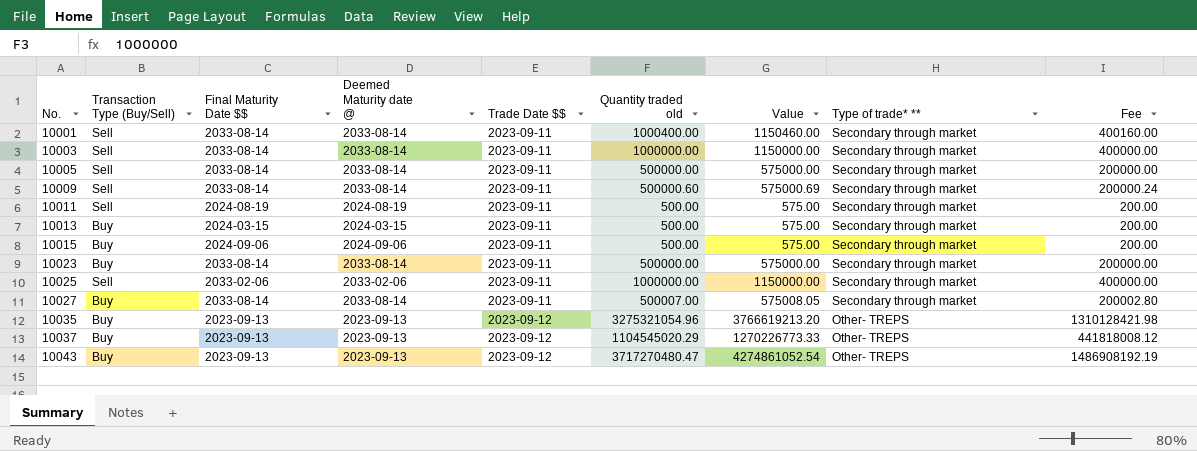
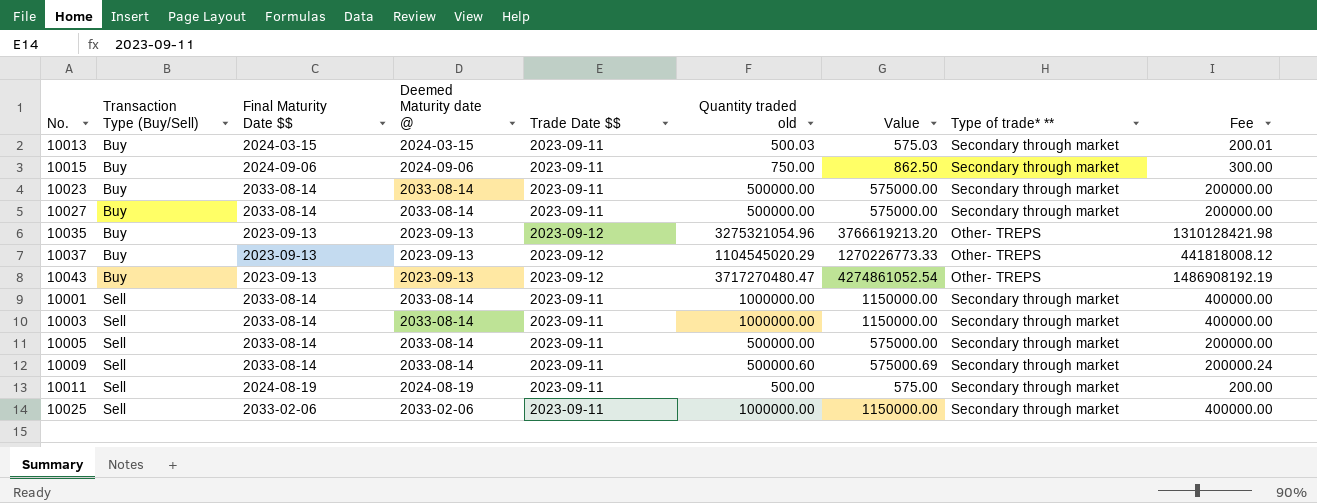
row order: No. ascending -> Transaction Type (Buy/Sell) ascending
10013 | Quantity traded old: 500.00 -> 500.03
10013 | Value: 575.00 -> 575.03
10013 | Fee: 200.00 -> 200.01
10015 | Quantity traded old: 500.00 -> 750.00
10015 | Value: 575.00 -> 862.50
10015 | Fee: 200.00 -> 300.00
10027 | Quantity traded old: 500007.00 -> 500000.00
10027 | Value: 575008.05 -> 575000.00
10027 | Fee: 200002.80 -> 200000.00
10001 | Quantity traded old: 1000400.00 -> 1000000.00
10001 | Value: 1150460.00 -> 1150000.00
10001 | Fee: 400160.00 -> 400000.00

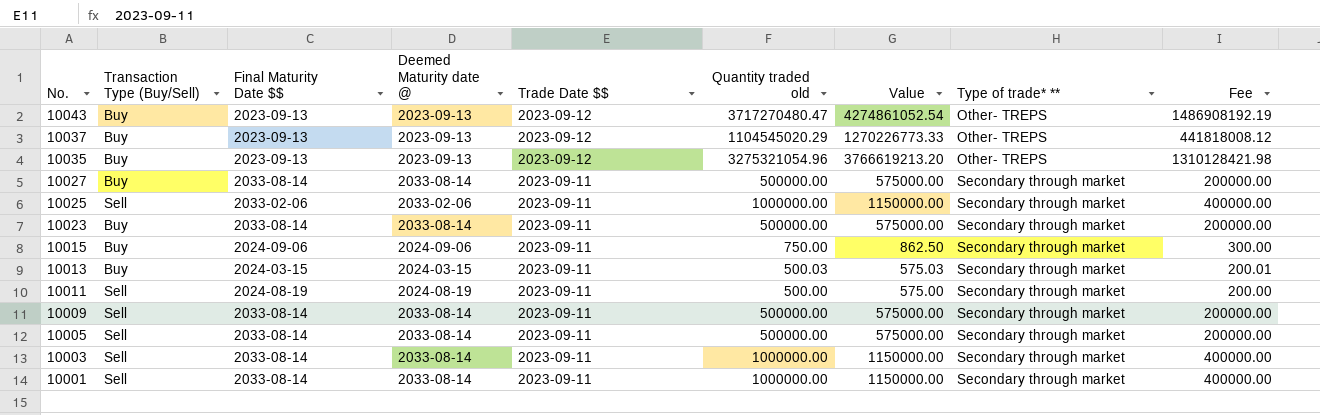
row order: Transaction Type (Buy/Sell) ascending -> No. descending
10009 | Quantity traded old: 500000.60 -> 500000.00
10009 | Value: 575000.69 -> 575000.00
10009 | Fee: 200000.24 -> 200000.00

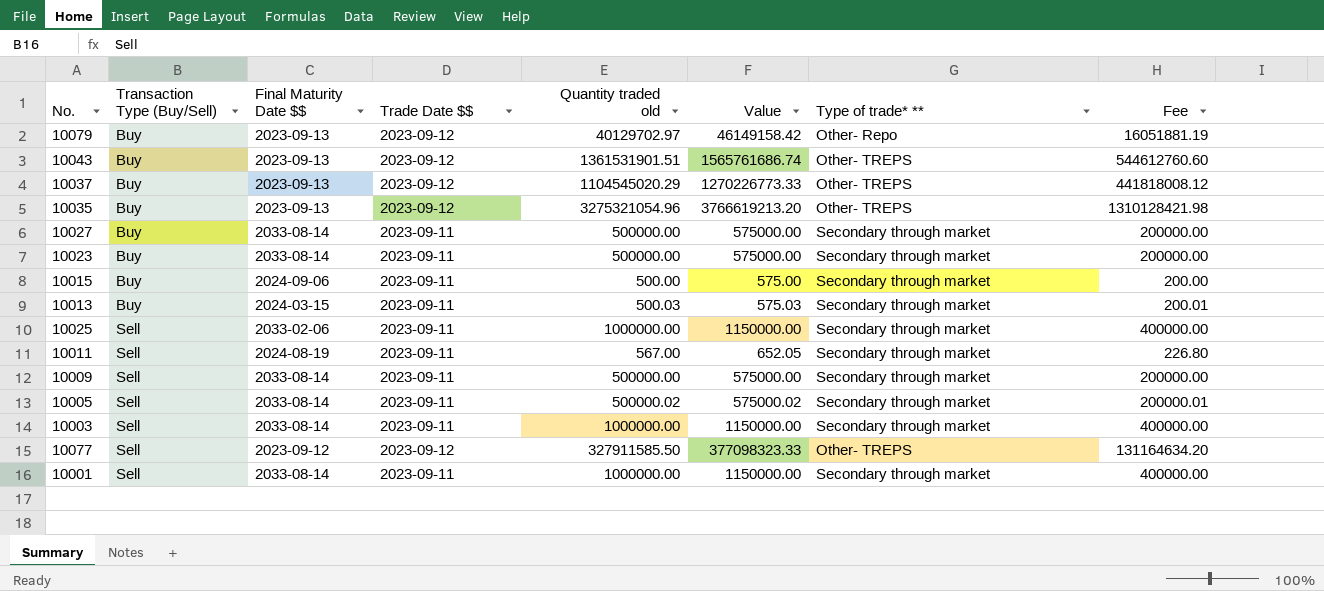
row order: No. descending -> Transaction Type (Buy/Sell) ascending
column Deemed Maturity date @ | position: 4 -> none
row 10079: none -> Buy | 2023-09-13 | 2023-09-12 | 40129702.97 | 46149158.42 | Other- Repo | 16051881.19
10043 | Quantity traded old: 3717270480.47 -> 1361531901.51
10043 | Value: 4274861052.54 -> 1565761686.74
10043 | Fee: 1486908192.19 -> 544612760.60
10015 | Quantity traded old: 750.00 -> 500.00
10015 | Value: 862.50 -> 575.00
10015 | Fee: 300.00 -> 200.00
10011 | Quantity traded old: 500.00 -> 567.00
10011 | Value: 575.00 -> 652.05
10011 | Fee: 200.00 -> 226.80
10005 | Quantity traded old: 500000.00 -> 500000.02
10005 | Value: 575000.00 -> 575000.02
10005 | Fee: 200000.00 -> 200000.01
row 10077: none -> Sell | 2023-09-12 | 2023-09-12 | 327911585.50 | 377098323.33 | Other- TREPS | 131164634.20

